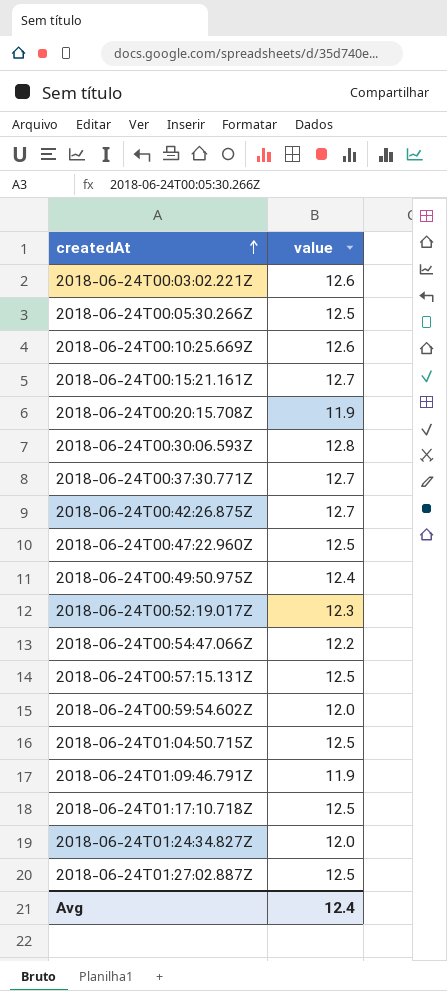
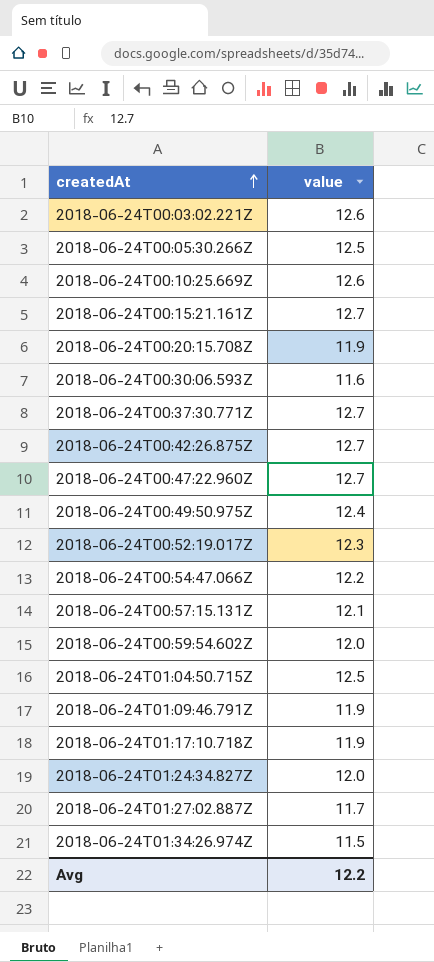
2018-06-24T00:30:06.593Z | value: 12.8 -> 11.6
2018-06-24T00:47:22.960Z | value: 12.5 -> 12.7
2018-06-24T00:57:15.131Z | value: 12.5 -> 12.1
2018-06-24T01:17:10.718Z | value: 12.5 -> 11.9
2018-06-24T01:27:02.887Z | value: 12.5 -> 11.7
row 2018-06-24T01:34:26.974Z: none -> 11.5
Avg | value: 12.4 -> 12.2

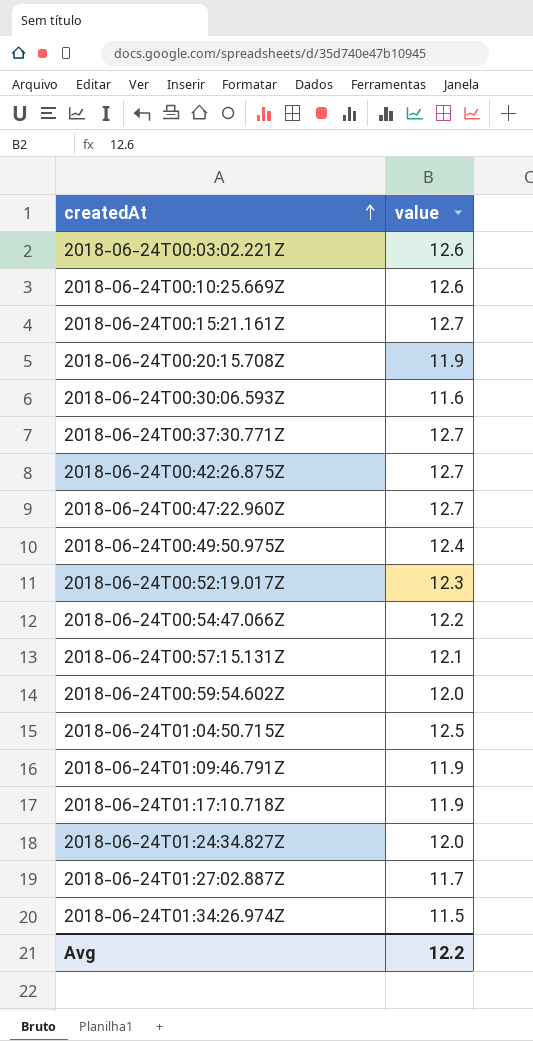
row 2018-06-24T00:05:30.266Z: 12.5 -> none

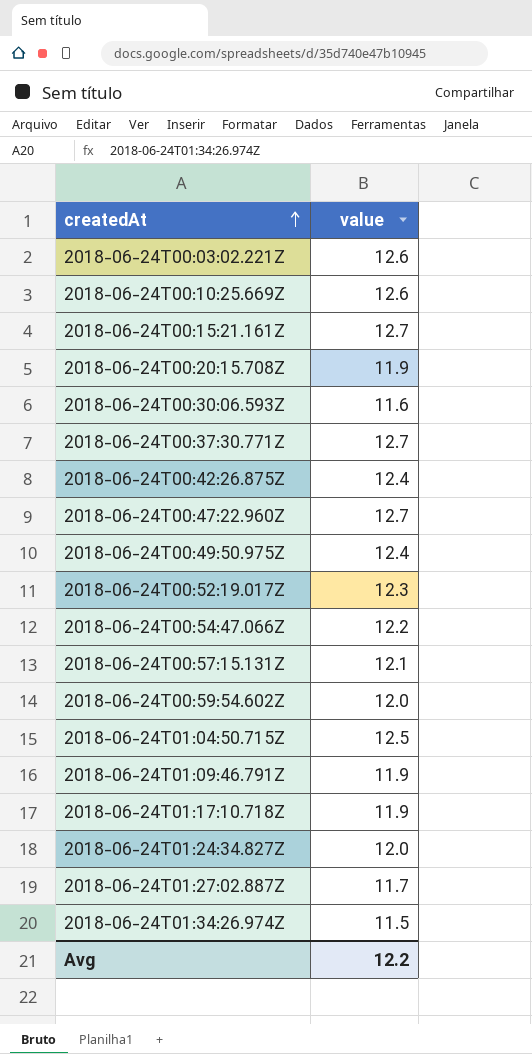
2018-06-24T00:42:26.875Z | value: 12.7 -> 12.4

